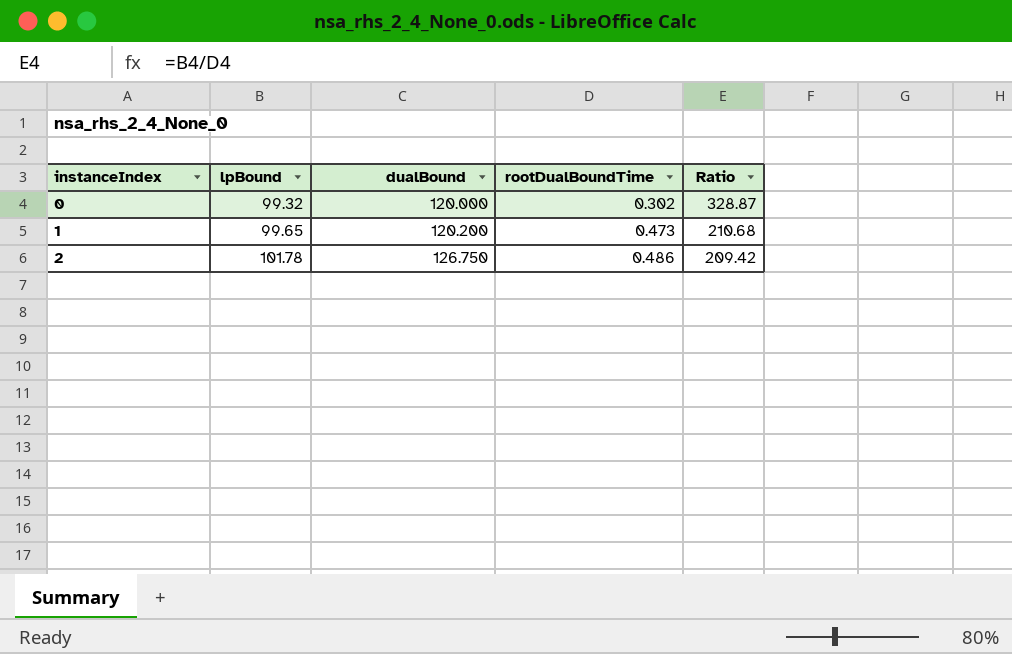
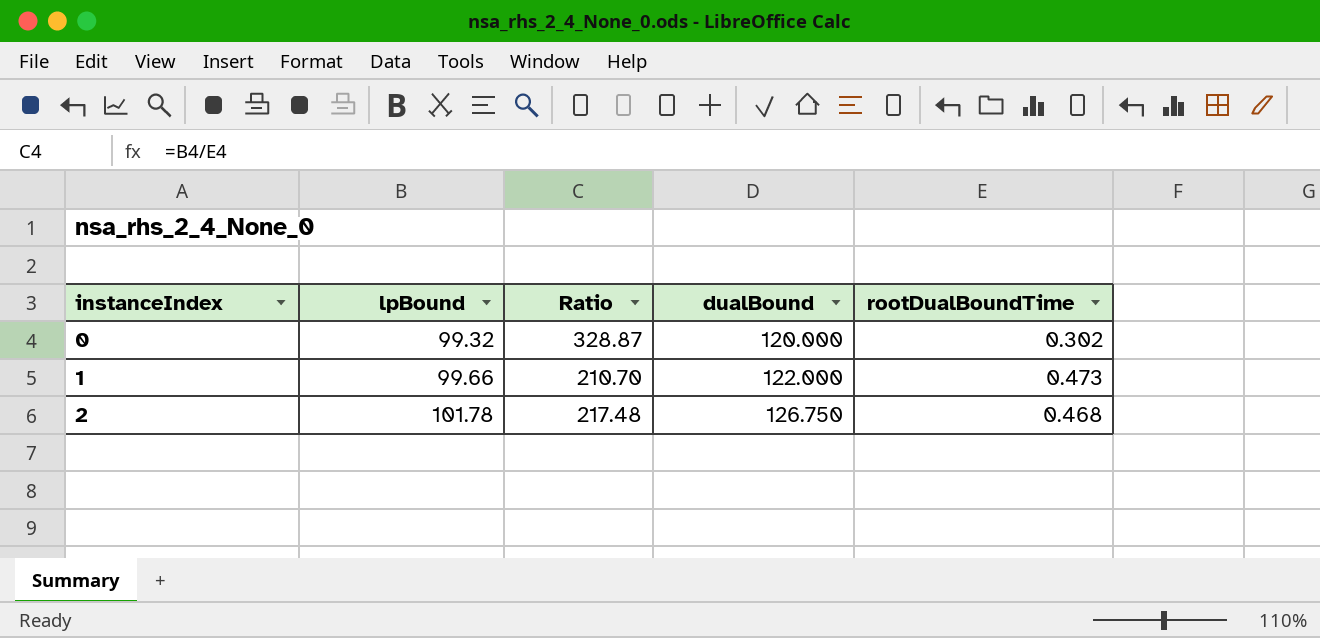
column Ratio | position: 5 -> 3
1 | lpBound: 99.65 -> 99.66
1 | Ratio: 210.68 -> 210.70
1 | dualBound: 120.200 -> 122.000
2 | Ratio: 209.42 -> 217.48
2 | rootDualBoundTime: 0.486 -> 0.468

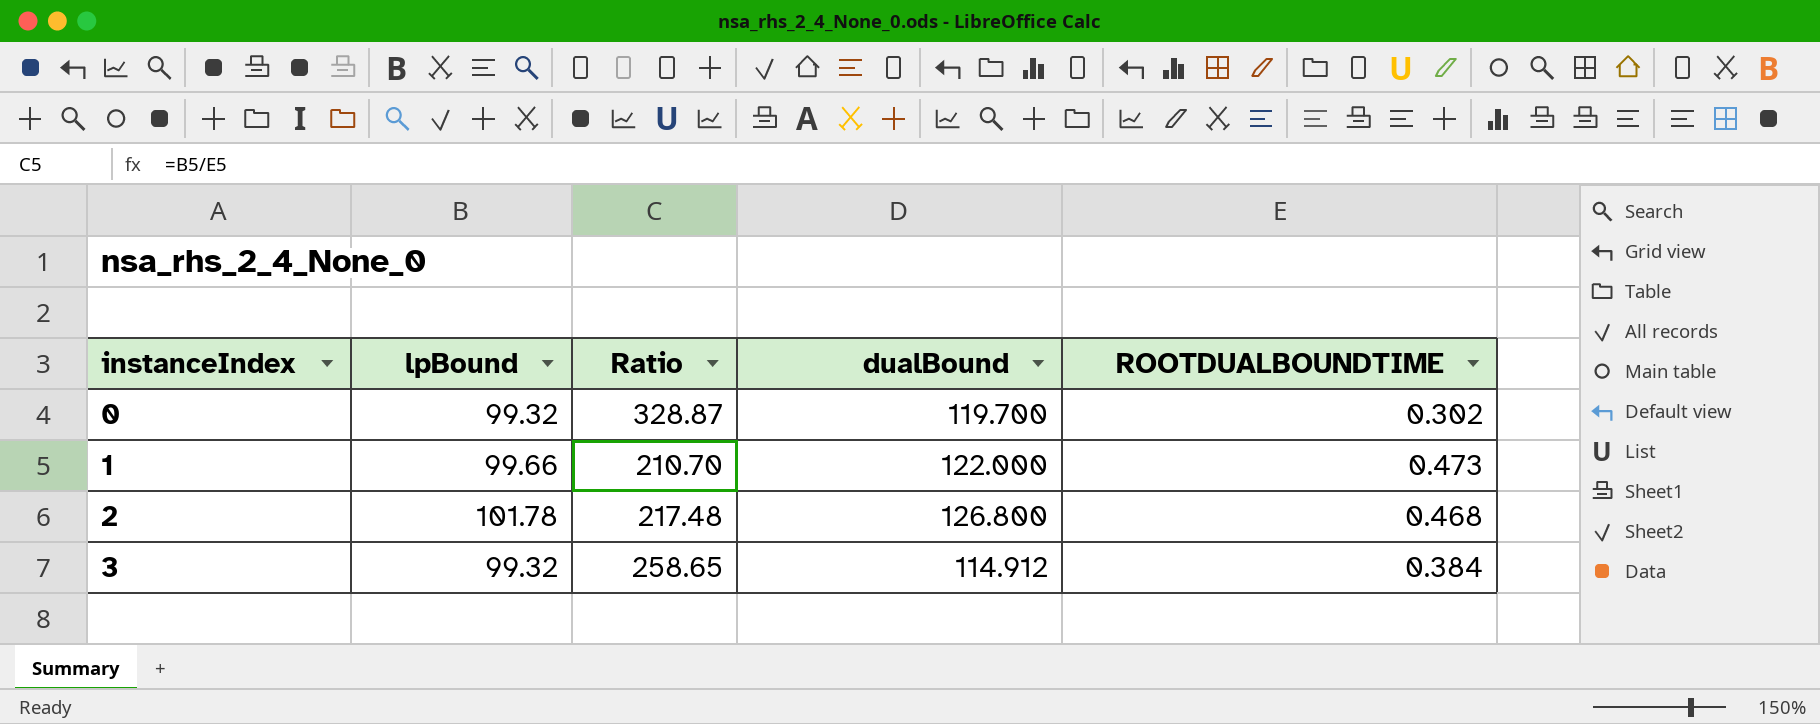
column name: rootDualBoundTime -> ROOTDUALBOUNDTIME
0 | dualBound: 120.000 -> 119.700
2 | dualBound: 126.750 -> 126.800
row 3: none -> 99.32 | 258.65 | 114.912 | 0.384

